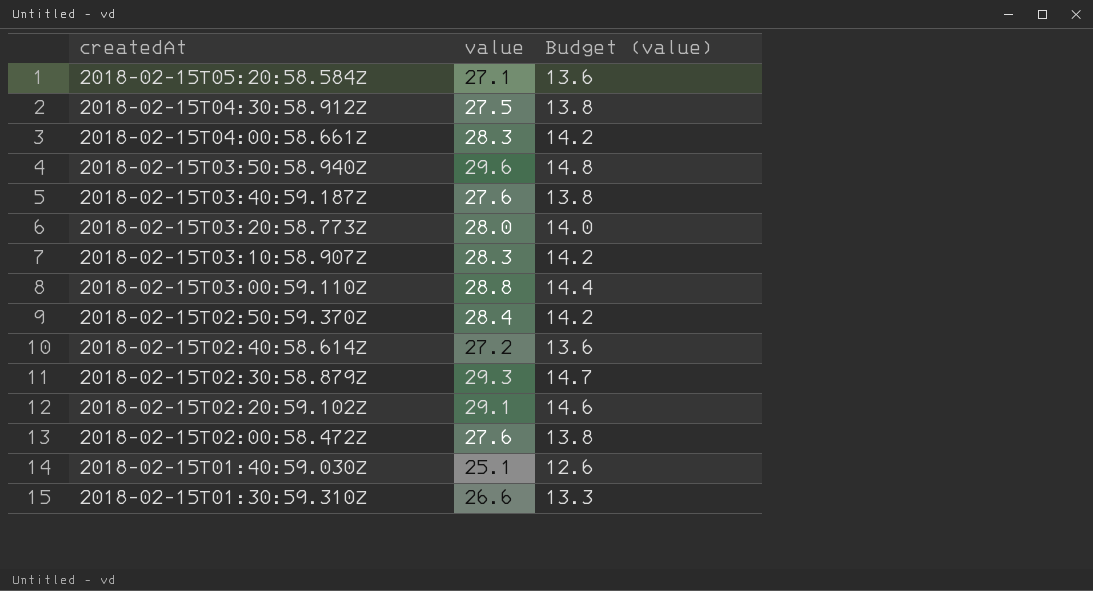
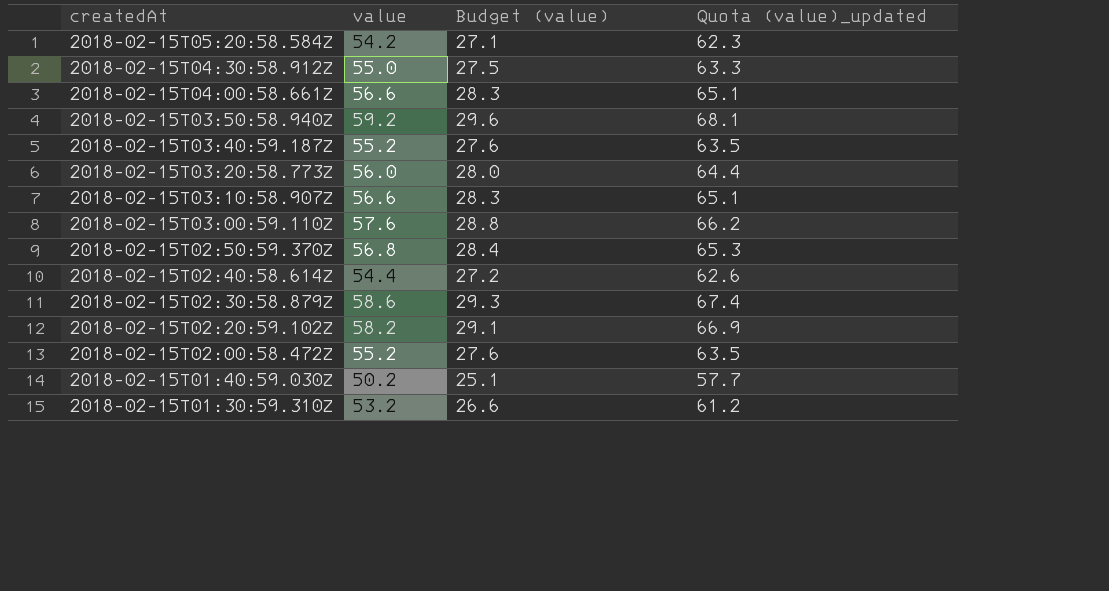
column Quota (value)_updated | formula: none -> [value] * 1.15
2018-02-15T05:20:58.584Z | value: 27.1 -> 54.2
2018-02-15T05:20:58.584Z | Budget (value): 13.6 -> 27.1
2018-02-15T04:30:58.912Z | value: 27.5 -> 55.0
2018-02-15T04:30:58.912Z | Budget (value): 13.8 -> 27.5
2018-02-15T04:00:58.661Z | value: 28.3 -> 56.6
2018-02-15T04:00:58.661Z | Budget (value): 14.2 -> 28.3
2018-02-15T03:50:58.940Z | value: 29.6 -> 59.2
2018-02-15T03:50:58.940Z | Budget (value): 14.8 -> 29.6
2018-02-15T03:40:59.187Z | value: 27.6 -> 55.2
2018-02-15T03:40:59.187Z | Budget (value): 13.8 -> 27.6
2018-02-15T03:20:58.773Z | value: 28.0 -> 56.0
2018-02-15T03:20:58.773Z | Budget (value): 14.0 -> 28.0
2018-02-15T03:10:58.907Z | value: 28.3 -> 56.6
2018-02-15T03:10:58.907Z | Budget (value): 14.2 -> 28.3
2018-02-15T03:00:59.110Z | value: 28.8 -> 57.6
2018-02-15T03:00:59.110Z | Budget (value): 14.4 -> 28.8
2018-02-15T02:50:59.370Z | value: 28.4 -> 56.8
2018-02-15T02:50:59.370Z | Budget (value): 14.2 -> 28.4
2018-02-15T02:40:58.614Z | value: 27.2 -> 54.4
2018-02-15T02:40:58.614Z | Budget (value): 13.6 -> 27.2
2018-02-15T02:30:58.879Z | value: 29.3 -> 58.6
2018-02-15T02:30:58.879Z | Budget (value): 14.7 -> 29.3
2018-02-15T02:20:59.102Z | value: 29.1 -> 58.2
2018-02-15T02:20:59.102Z | Budget (value): 14.6 -> 29.1
2018-02-15T02:00:58.472Z | value: 27.6 -> 55.2
2018-02-15T02:00:58.472Z | Budget (value): 13.8 -> 27.6
2018-02-15T01:40:59.030Z | value: 25.1 -> 50.2
2018-02-15T01:40:59.030Z | Budget (value): 12.6 -> 25.1
2018-02-15T01:30:59.310Z | value: 26.6 -> 53.2
2018-02-15T01:30:59.310Z | Budget (value): 13.3 -> 26.6

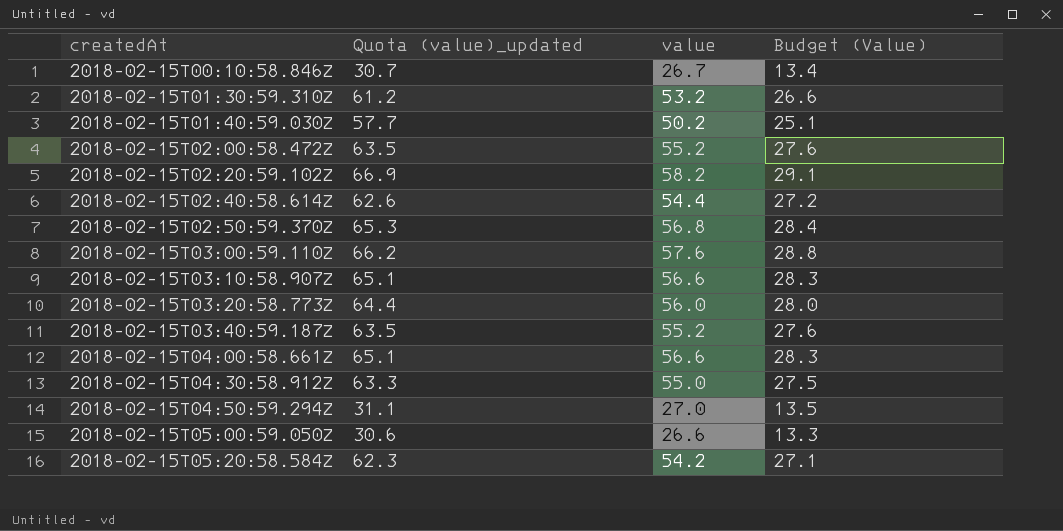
row order: createdAt descending -> createdAt ascending
column Quota (value)_updated | position: 4 -> 2
column name: Budget (value) -> Budget (Value)
row 2018-02-15T03:50:58.940Z: 59.2 | 29.6 | 68.1 -> none
row 2018-02-15T02:30:58.879Z: 58.6 | 29.3 | 67.4 -> none
row 2018-02-15T00:10:58.846Z: none -> 30.7 | 26.7 | 13.4
row 2018-02-15T04:50:59.294Z: none -> 31.1 | 27.0 | 13.5
row 2018-02-15T05:00:59.050Z: none -> 30.6 | 26.6 | 13.3

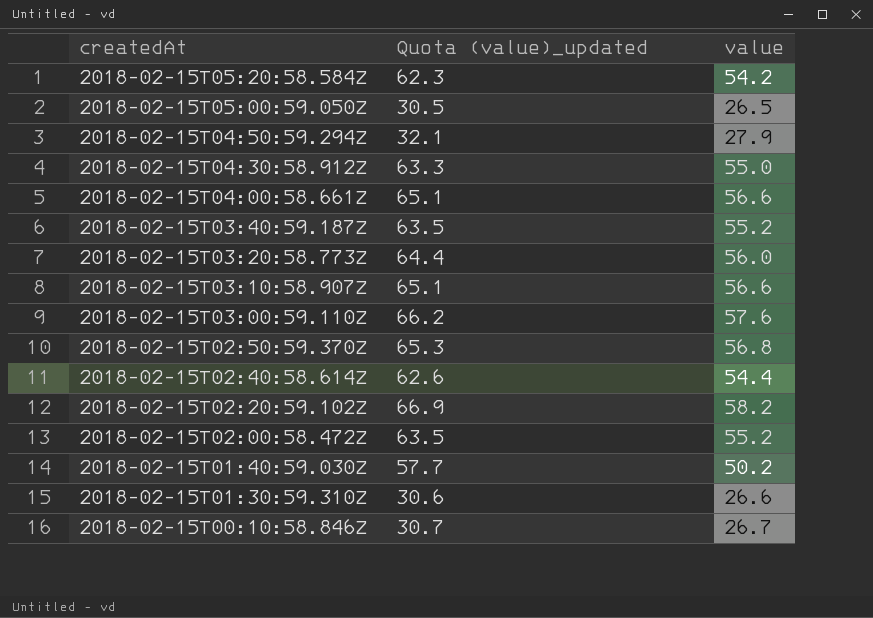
row order: createdAt ascending -> createdAt descending
column Budget (Value) | formula: [value] * 0.5 -> none
2018-02-15T05:00:59.050Z | Quota (value)_updated: 30.6 -> 30.5
2018-02-15T05:00:59.050Z | value: 26.6 -> 26.5
2018-02-15T04:50:59.294Z | Quota (value)_updated: 31.1 -> 32.1
2018-02-15T04:50:59.294Z | value: 27.0 -> 27.9
2018-02-15T01:30:59.310Z | Quota (value)_updated: 61.2 -> 30.6
2018-02-15T01:30:59.310Z | value: 53.2 -> 26.6

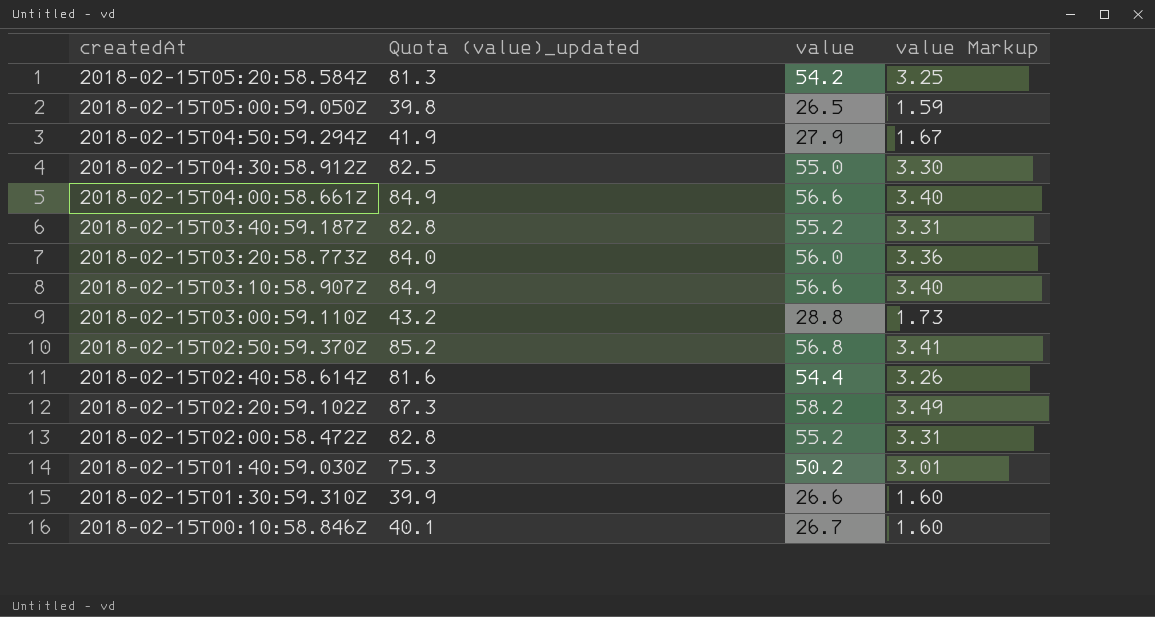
column Quota (value)_updated | formula: [value] * 1.15 -> [value] * 1.5
column value Markup | formula: none -> [value] * 0.06
2018-02-15T03:00:59.110Z | value: 57.6 -> 28.8

